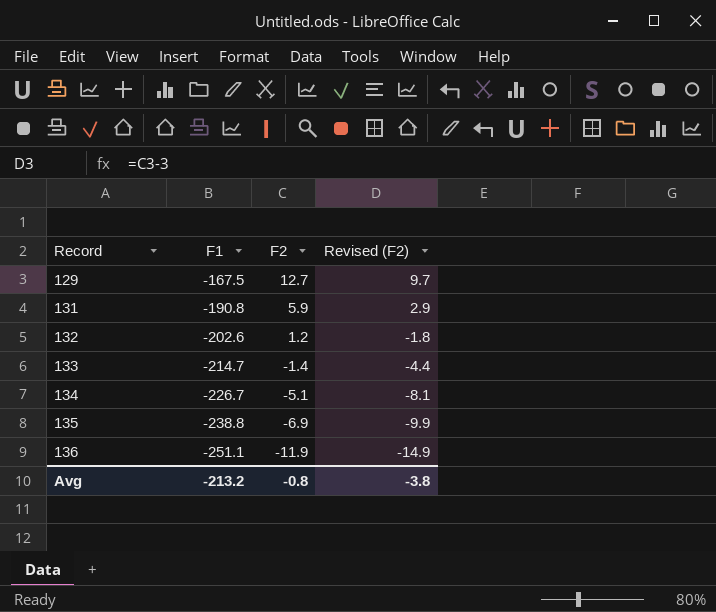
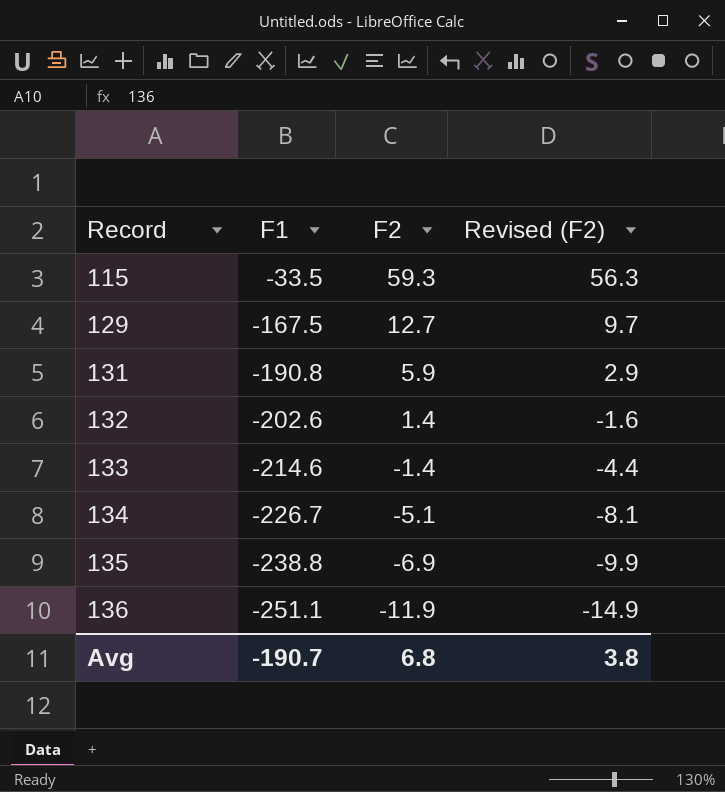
row 115: none -> -33.5 | 59.3 | 56.3
132 | F2: 1.2 -> 1.4
132 | Revised (F2): -1.8 -> -1.6
133 | F1: -214.7 -> -214.6
Avg | F1: -213.2 -> -190.7
Avg | F2: -0.8 -> 6.8
Avg | Revised (F2): -3.8 -> 3.8

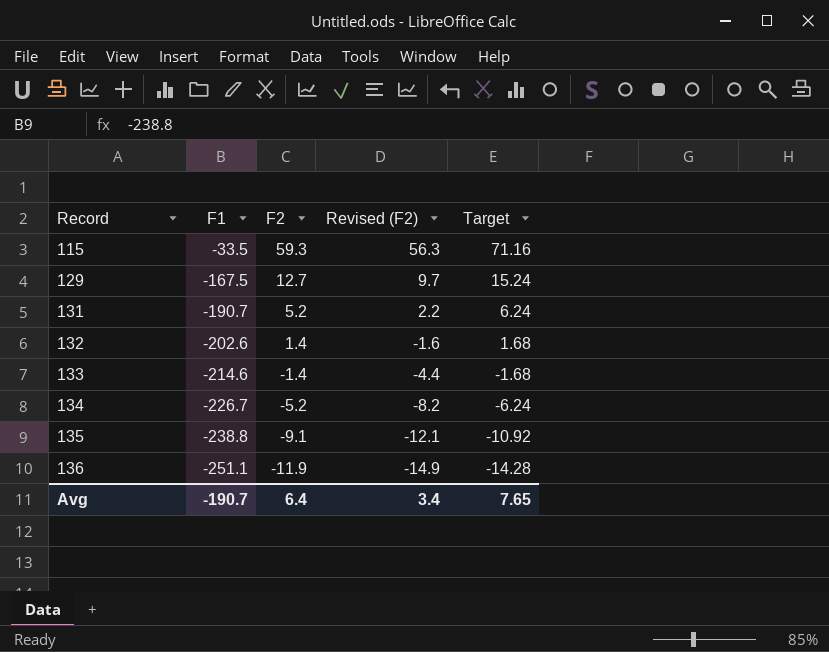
column Target | formula: none -> [F2] * 1.2
131 | F1: -190.8 -> -190.7
131 | F2: 5.9 -> 5.2
131 | Revised (F2): 2.9 -> 2.2
134 | F2: -5.1 -> -5.2
134 | Revised (F2): -8.1 -> -8.2
135 | F2: -6.9 -> -9.1
135 | Revised (F2): -9.9 -> -12.1
Avg | F2: 6.8 -> 6.4
Avg | Revised (F2): 3.8 -> 3.4

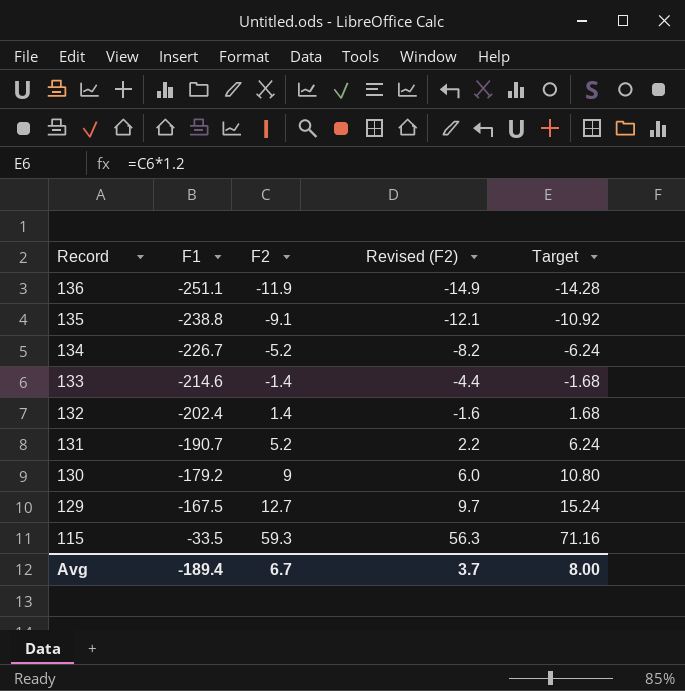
row order: Record ascending -> Record descending
132 | F1: -202.6 -> -202.4
row 130: none -> -179.2 | 9 | 6.0 | 10.80
Avg | F1: -190.7 -> -189.4
Avg | F2: 6.4 -> 6.7
Avg | Revised (F2): 3.4 -> 3.7
Avg | Target: 7.65 -> 8.00

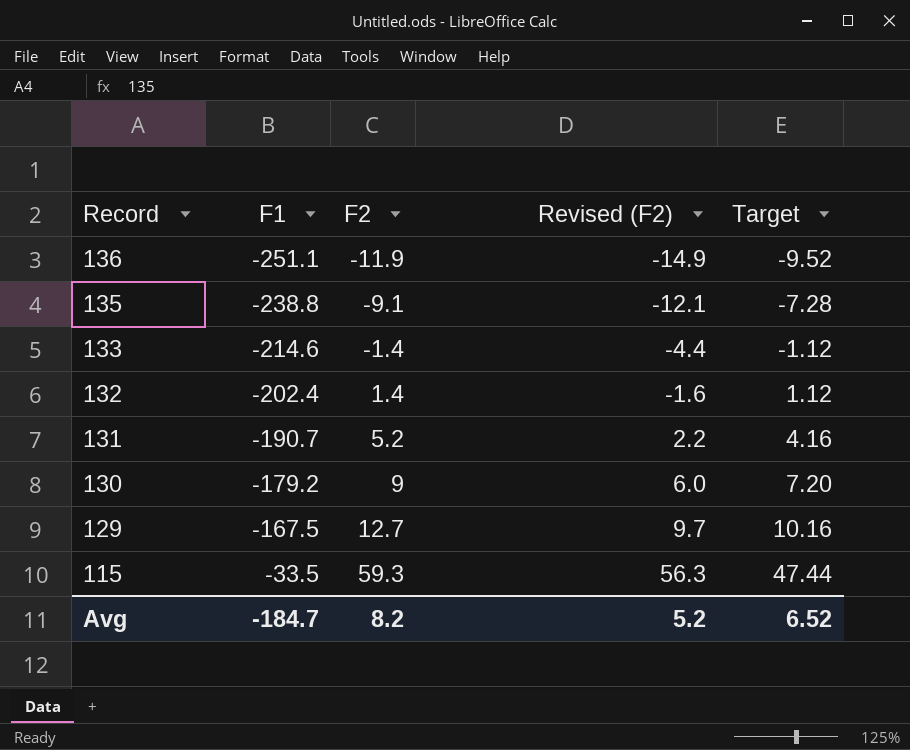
column Target | formula: [F2] * 1.2 -> [F2] * 0.8
row 134: -226.7 | -5.2 | -8.2 | -6.24 -> none
Avg | F1: -189.4 -> -184.7
Avg | F2: 6.7 -> 8.2
Avg | Revised (F2): 3.7 -> 5.2
Avg | Target: 8.00 -> 6.52

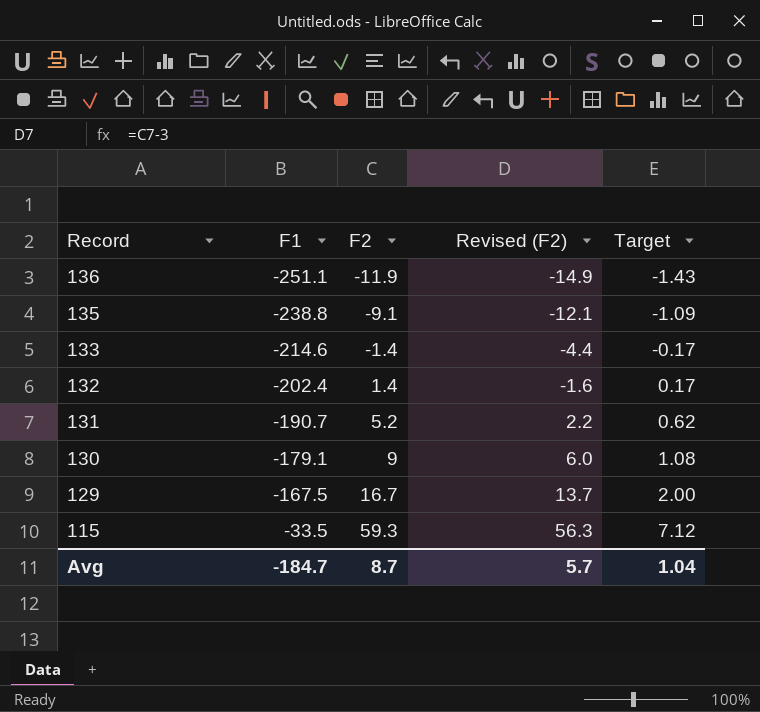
column Target | formula: [F2] * 0.8 -> [F2] * 0.12
130 | F1: -179.2 -> -179.1
129 | F2: 12.7 -> 16.7
129 | Revised (F2): 9.7 -> 13.7
Avg | F2: 8.2 -> 8.7
Avg | Revised (F2): 5.2 -> 5.7
Avg | Target: 6.52 -> 1.04

